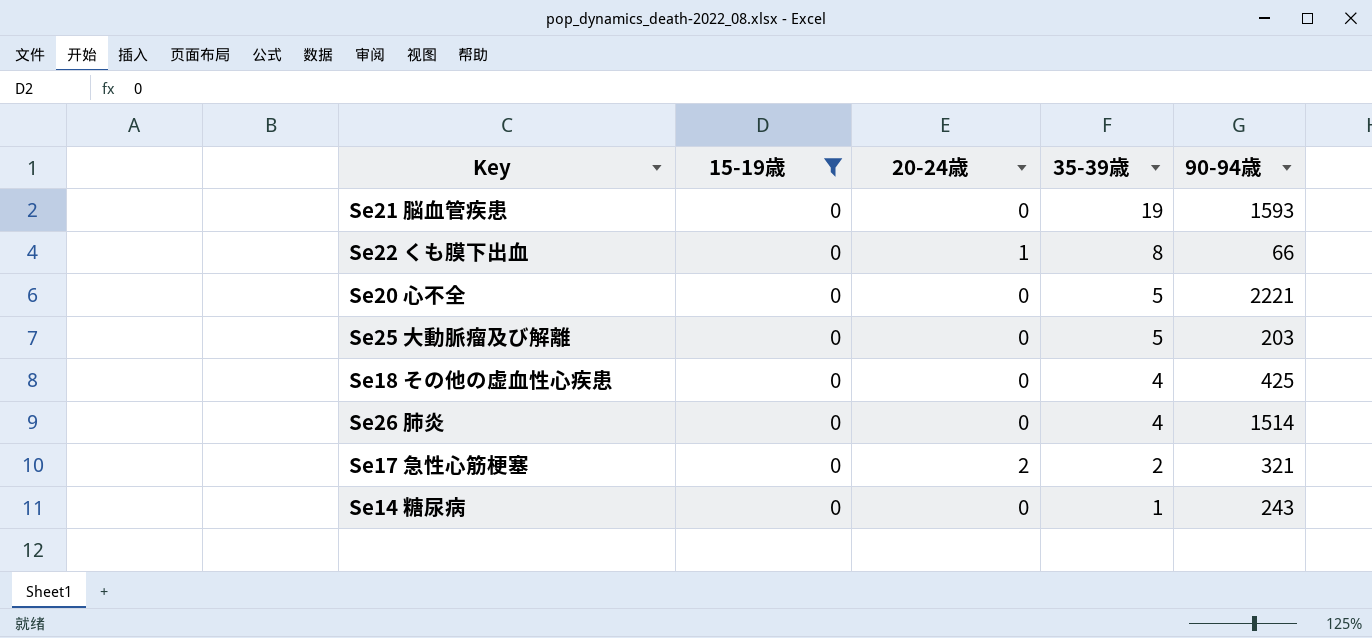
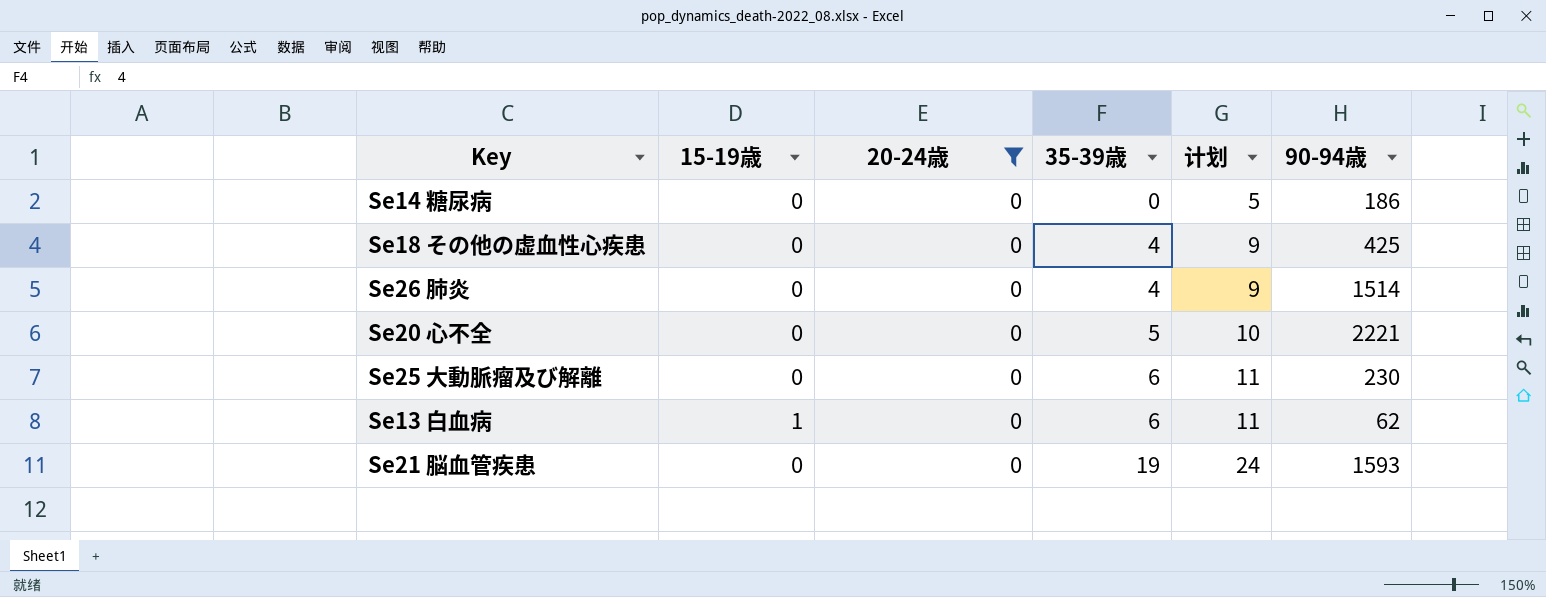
filter: 15-19歳 = 0 -> 20-24歳 = 0
row order: 35-39歳 descending -> 35-39歳 ascending
column 计划 | formula: none -> [35-39歳] + 5
Se14 糖尿病 | 35-39歳: 1 -> 0
Se14 糖尿病 | 90-94歳: 243 -> 186
Se25 大動脈瘤及び解離 | 35-39歳: 5 -> 6
Se25 大動脈瘤及び解離 | 90-94歳: 203 -> 230

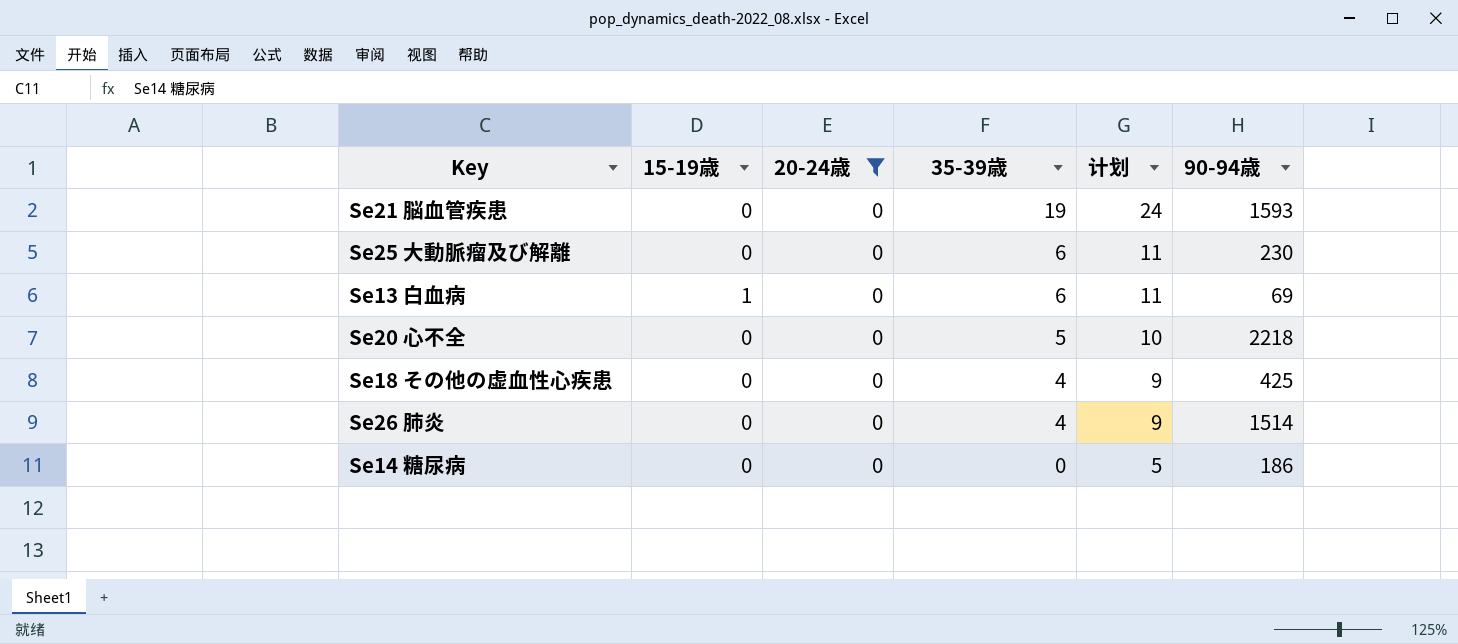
row order: 35-39歳 ascending -> 35-39歳 descending
Se13 白血病 | 90-94歳: 62 -> 69
Se20 心不全 | 90-94歳: 2221 -> 2218

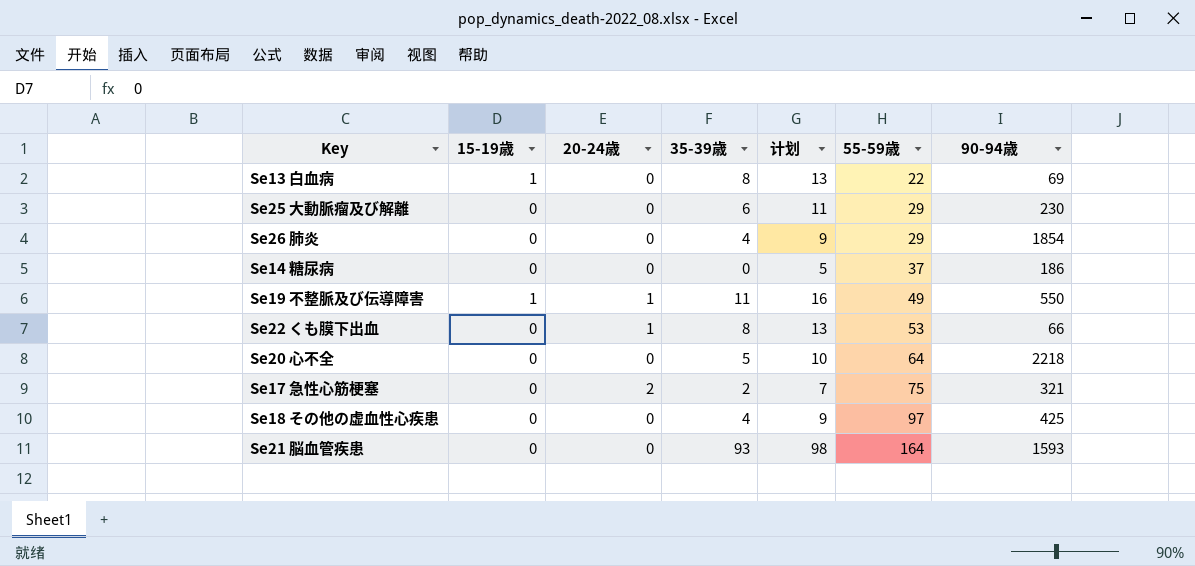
filter: 20-24歳 = 0 -> none
row order: 35-39歳 descending -> 55-59歳 ascending
column 55-59歳 | position: none -> 6
Se13 白血病 | 35-39歳: 6 -> 8
Se13 白血病 | 计划: 11 -> 13
Se26 肺炎 | 90-94歳: 1514 -> 1854
Se21 脳血管疾患 | 35-39歳: 19 -> 93
Se21 脳血管疾患 | 计划: 24 -> 98

